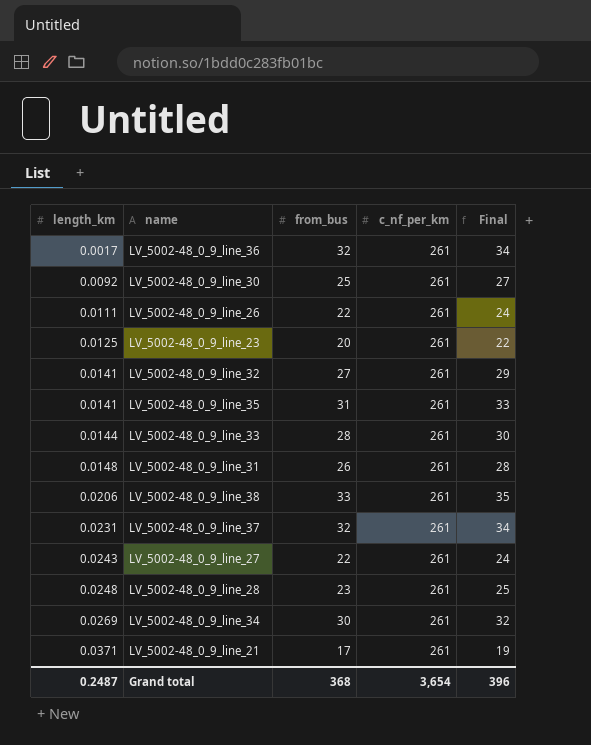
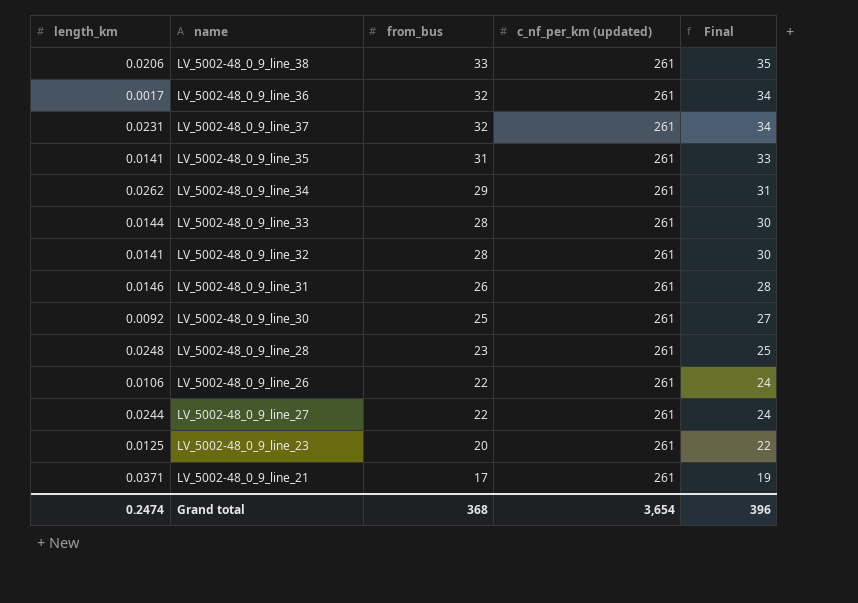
row order: length_km ascending -> from_bus descending
column name: c_nf_per_km -> c_nf_per_km (updated)
LV_5002-48_0_9_line_34 | length_km: 0.0269 -> 0.0262
LV_5002-48_0_9_line_34 | from_bus: 30 -> 29
LV_5002-48_0_9_line_34 | Final: 32 -> 31
LV_5002-48_0_9_line_32 | from_bus: 27 -> 28
LV_5002-48_0_9_line_32 | Final: 29 -> 30
LV_5002-48_0_9_line_31 | length_km: 0.0148 -> 0.0146
LV_5002-48_0_9_line_26 | length_km: 0.0111 -> 0.0106
LV_5002-48_0_9_line_27 | length_km: 0.0243 -> 0.0244
Grand total | length_km: 0.2487 -> 0.2474

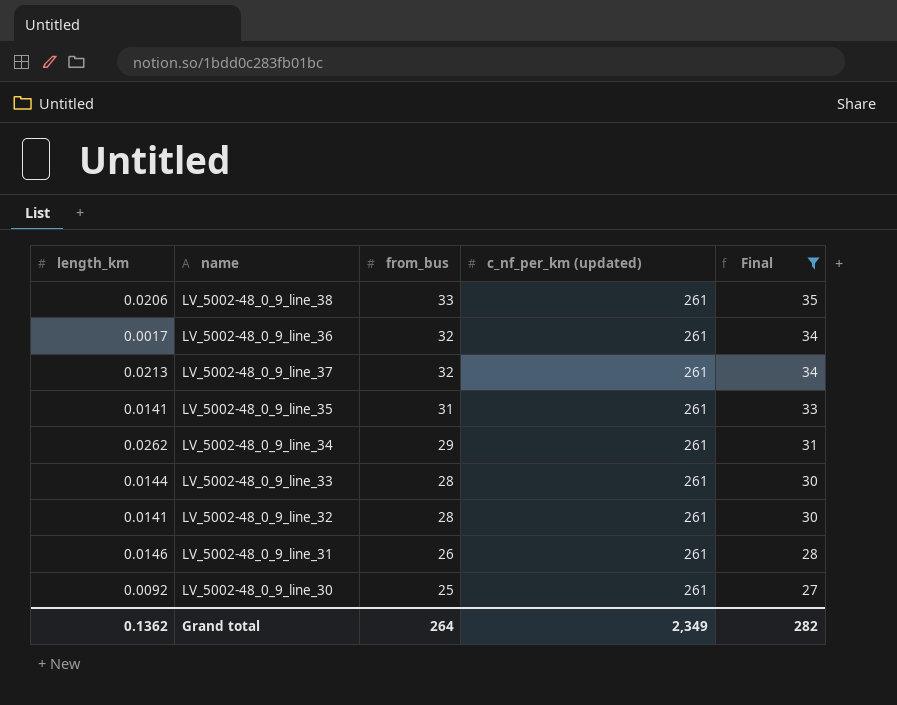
filter: none -> Final >= 27
LV_5002-48_0_9_line_37 | length_km: 0.0231 -> 0.0213
Grand total | length_km: 0.2474 -> 0.1362
Grand total | from_bus: 368 -> 264
Grand total | c_nf_per_km (updated): 3,654 -> 2,349
Grand total | Final: 396 -> 282

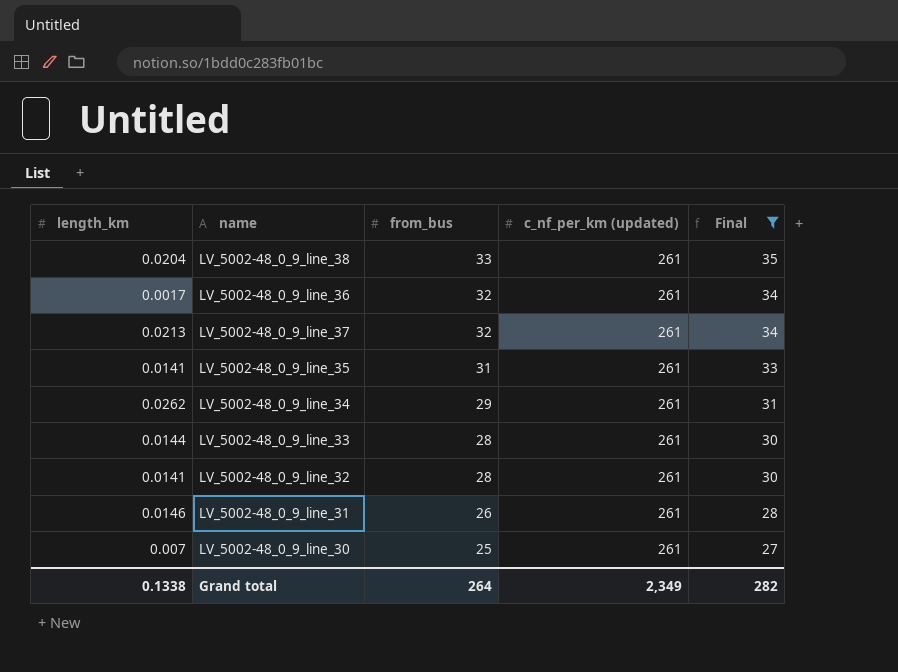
LV_5002-48_0_9_line_38 | length_km: 0.0206 -> 0.0204
LV_5002-48_0_9_line_30 | length_km: 0.0092 -> 0.007
Grand total | length_km: 0.1362 -> 0.1338

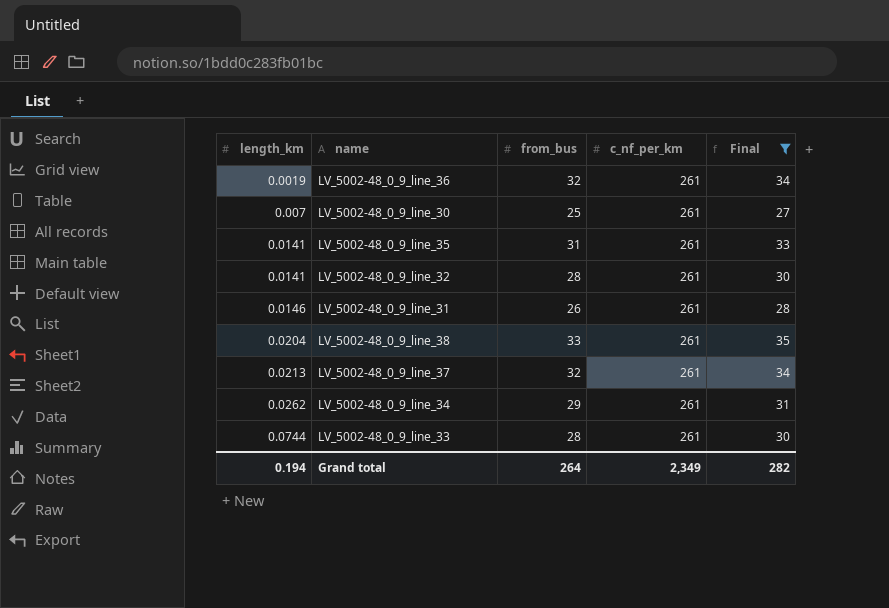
row order: from_bus descending -> length_km ascending
column name: c_nf_per_km (updated) -> c_nf_per_km
LV_5002-48_0_9_line_36 | length_km: 0.0017 -> 0.0019
LV_5002-48_0_9_line_33 | length_km: 0.0144 -> 0.0744
Grand total | length_km: 0.1338 -> 0.194

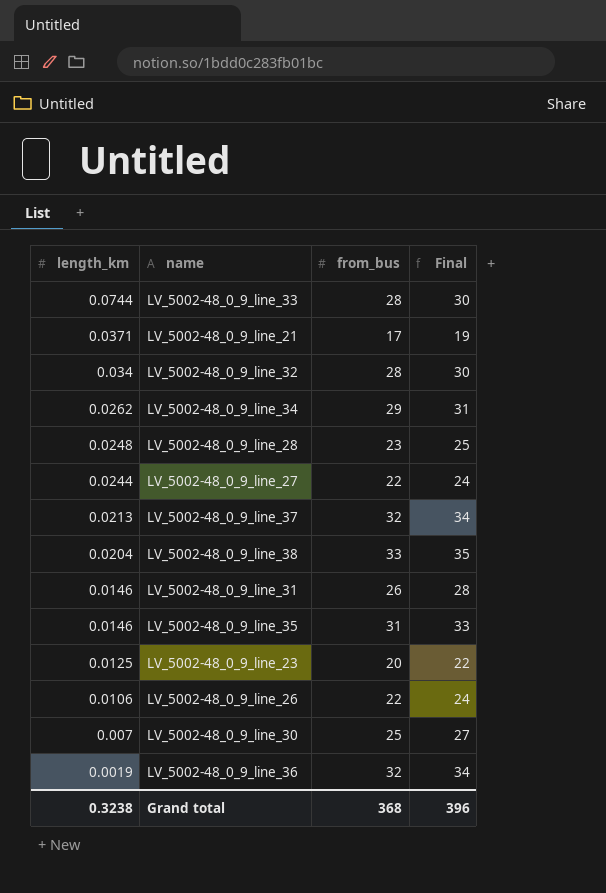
filter: Final >= 27 -> none
row order: length_km ascending -> length_km descending
column c_nf_per_km | position: 4 -> none
LV_5002-48_0_9_line_32 | length_km: 0.0141 -> 0.034
LV_5002-48_0_9_line_35 | length_km: 0.0141 -> 0.0146
Grand total | length_km: 0.194 -> 0.3238
Grand total | from_bus: 264 -> 368
Grand total | Final: 282 -> 396

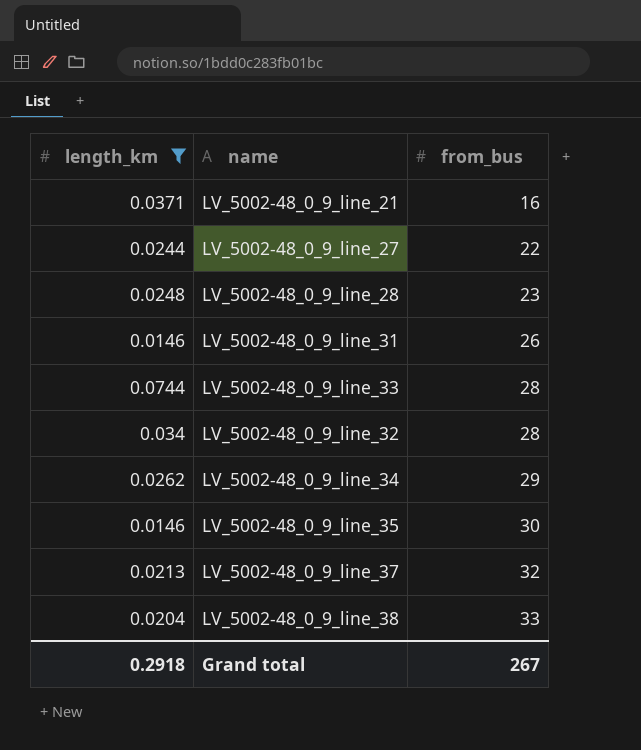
filter: none -> length_km >= 0.0146
row order: length_km descending -> from_bus ascending
column Final | formula: [from_bus] + 2 -> none
LV_5002-48_0_9_line_21 | from_bus: 17 -> 16
LV_5002-48_0_9_line_35 | from_bus: 31 -> 30
Grand total | length_km: 0.3238 -> 0.2918
Grand total | from_bus: 368 -> 267

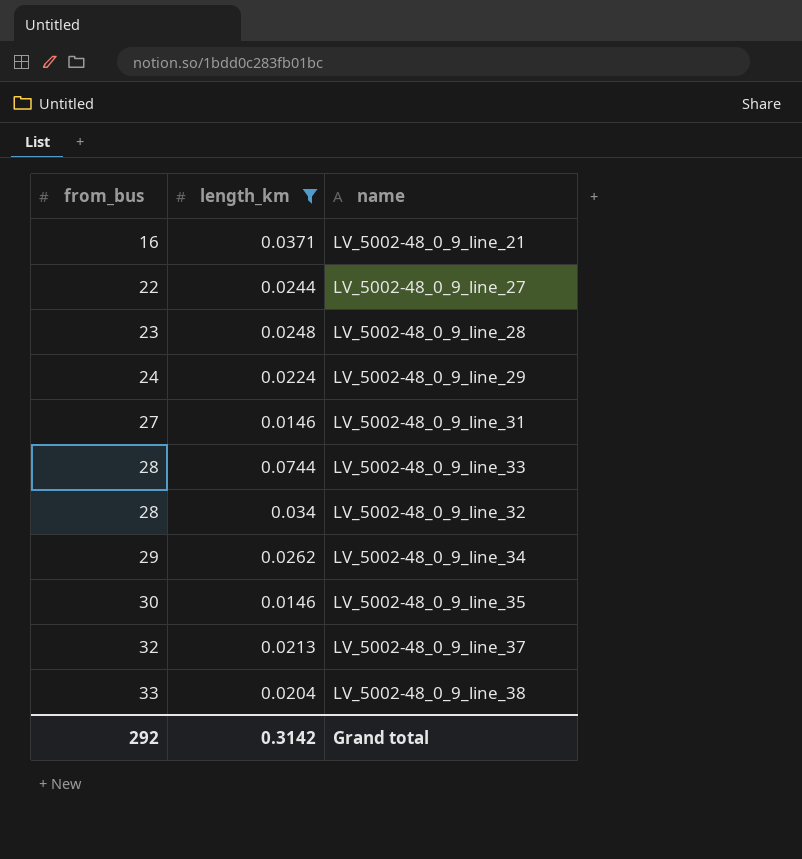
column from_bus | position: 3 -> 1
row LV_5002-48_0_9_line_29: none -> 24 | 0.0224
LV_5002-48_0_9_line_31 | from_bus: 26 -> 27
Grand total | from_bus: 267 -> 292
Grand total | length_km: 0.2918 -> 0.3142

